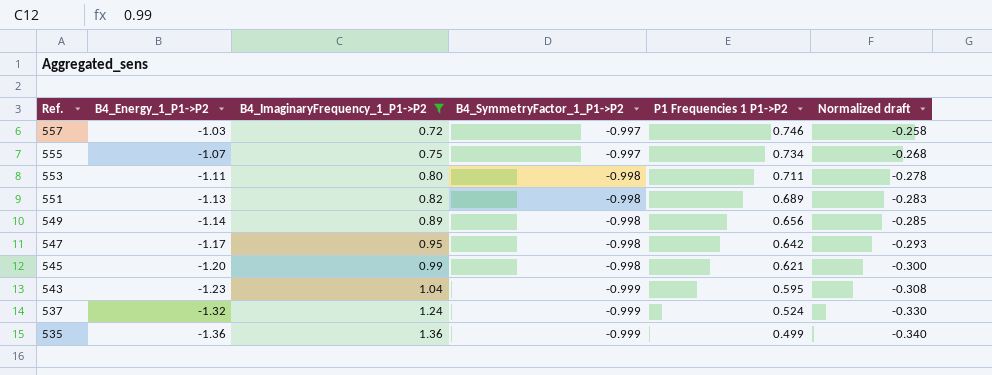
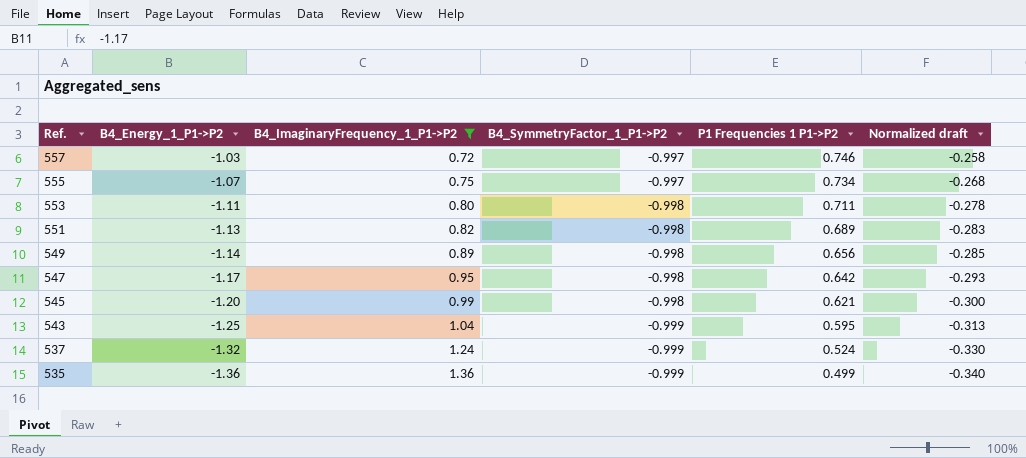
543 | B4_Energy_1_P1->P2: -1.23 -> -1.25
543 | Normalized draft: -0.308 -> -0.313

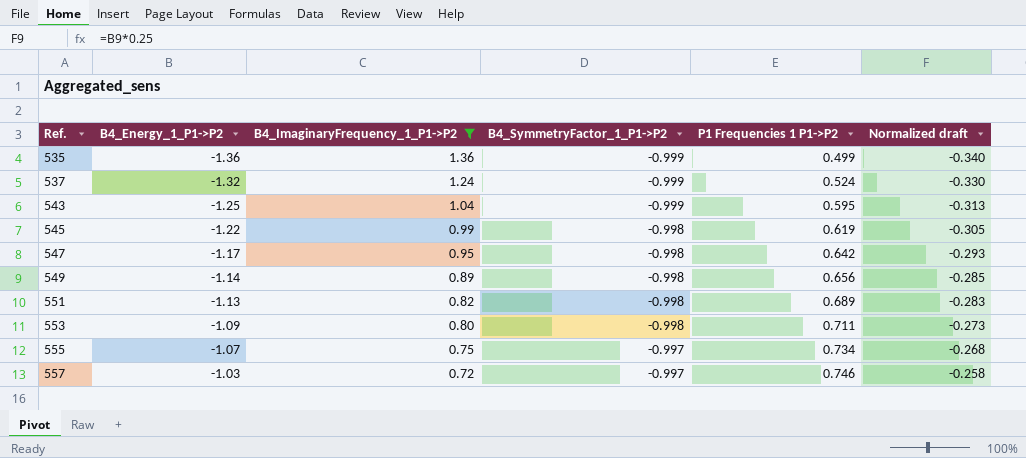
row order: Ref. descending -> Ref. ascending
545 | B4_Energy_1_P1->P2: -1.20 -> -1.22
545 | P1 Frequencies 1 P1->P2: 0.621 -> 0.619
545 | Normalized draft: -0.300 -> -0.305
553 | B4_Energy_1_P1->P2: -1.11 -> -1.09
553 | Normalized draft: -0.278 -> -0.273

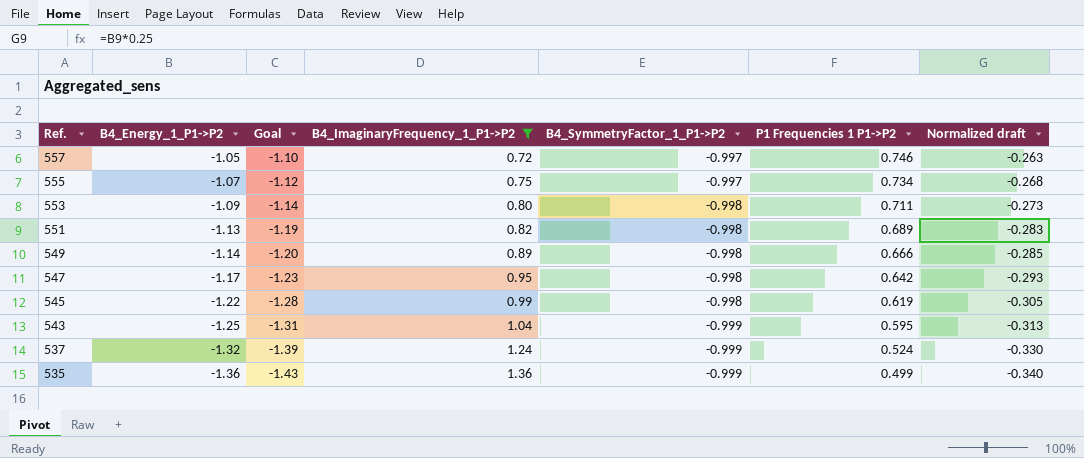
row order: Ref. ascending -> Ref. descending
column Goal | formula: none -> [B4_Energy_1_P1->P2] * 1.05
557 | B4_Energy_1_P1->P2: -1.03 -> -1.05
557 | Normalized draft: -0.258 -> -0.263
549 | P1 Frequencies 1 P1->P2: 0.656 -> 0.666

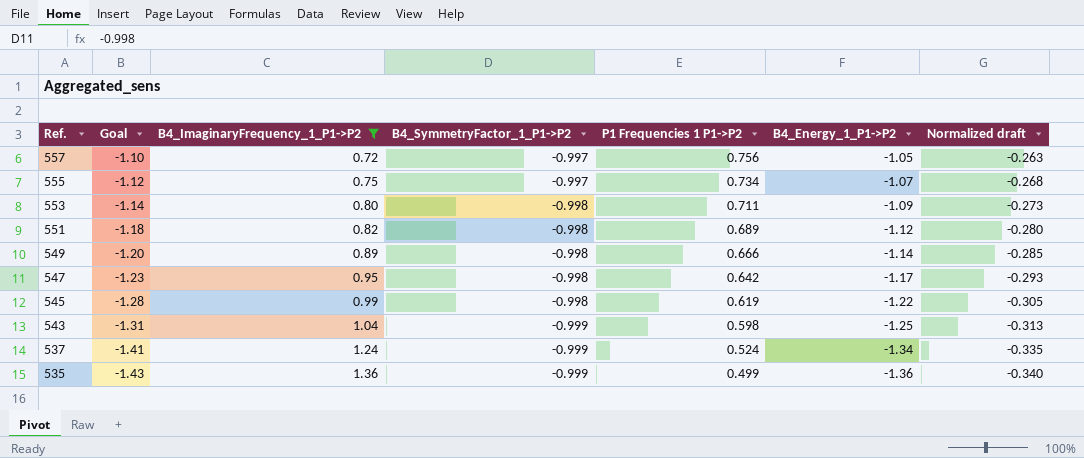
column B4_Energy_1_P1->P2 | position: 2 -> 6
557 | P1 Frequencies 1 P1->P2: 0.746 -> 0.756
551 | Goal: -1.19 -> -1.18
551 | B4_Energy_1_P1->P2: -1.13 -> -1.12
551 | Normalized draft: -0.283 -> -0.280
543 | P1 Frequencies 1 P1->P2: 0.595 -> 0.598
537 | Goal: -1.39 -> -1.41
537 | B4_Energy_1_P1->P2: -1.32 -> -1.34
537 | Normalized draft: -0.330 -> -0.335

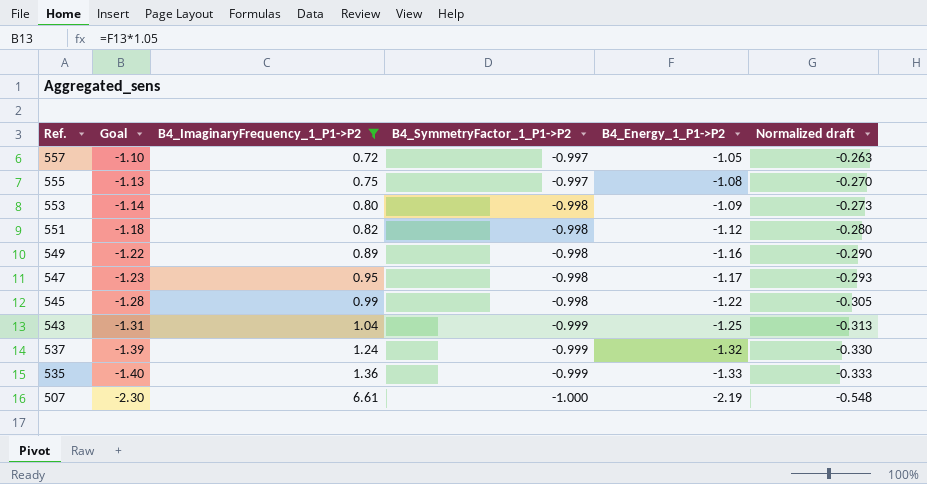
column P1 Frequencies 1 P1->P2 | position: 5 -> none
555 | Goal: -1.12 -> -1.13
555 | B4_Energy_1_P1->P2: -1.07 -> -1.08
555 | Normalized draft: -0.268 -> -0.270
549 | Goal: -1.20 -> -1.22
549 | B4_Energy_1_P1->P2: -1.14 -> -1.16
549 | Normalized draft: -0.285 -> -0.290
537 | Goal: -1.41 -> -1.39
537 | B4_Energy_1_P1->P2: -1.34 -> -1.32
537 | Normalized draft: -0.335 -> -0.330
535 | Goal: -1.43 -> -1.40
535 | B4_Energy_1_P1->P2: -1.36 -> -1.33
535 | Normalized draft: -0.340 -> -0.333
row 507: none -> -2.30 | 6.61 | -1.000 | -2.19 | -0.548

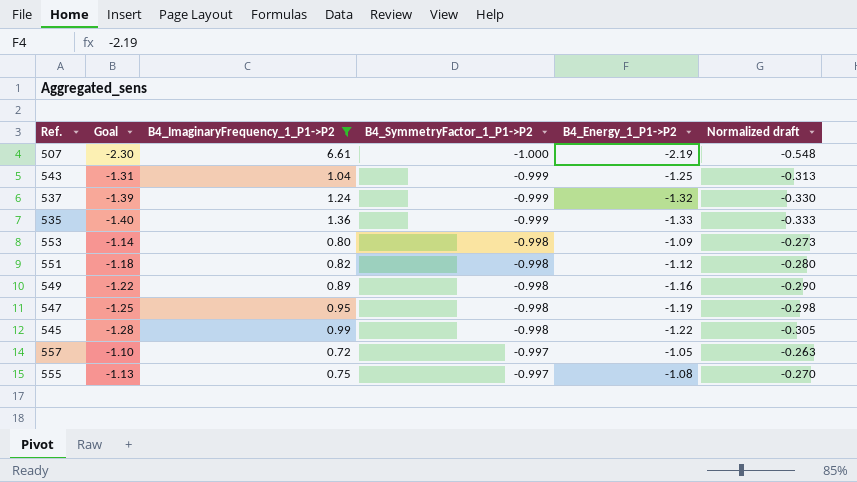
row order: Ref. descending -> B4_SymmetryFactor_1_P1->P2 ascending
547 | Goal: -1.23 -> -1.25
547 | B4_Energy_1_P1->P2: -1.17 -> -1.19
547 | Normalized draft: -0.293 -> -0.298

